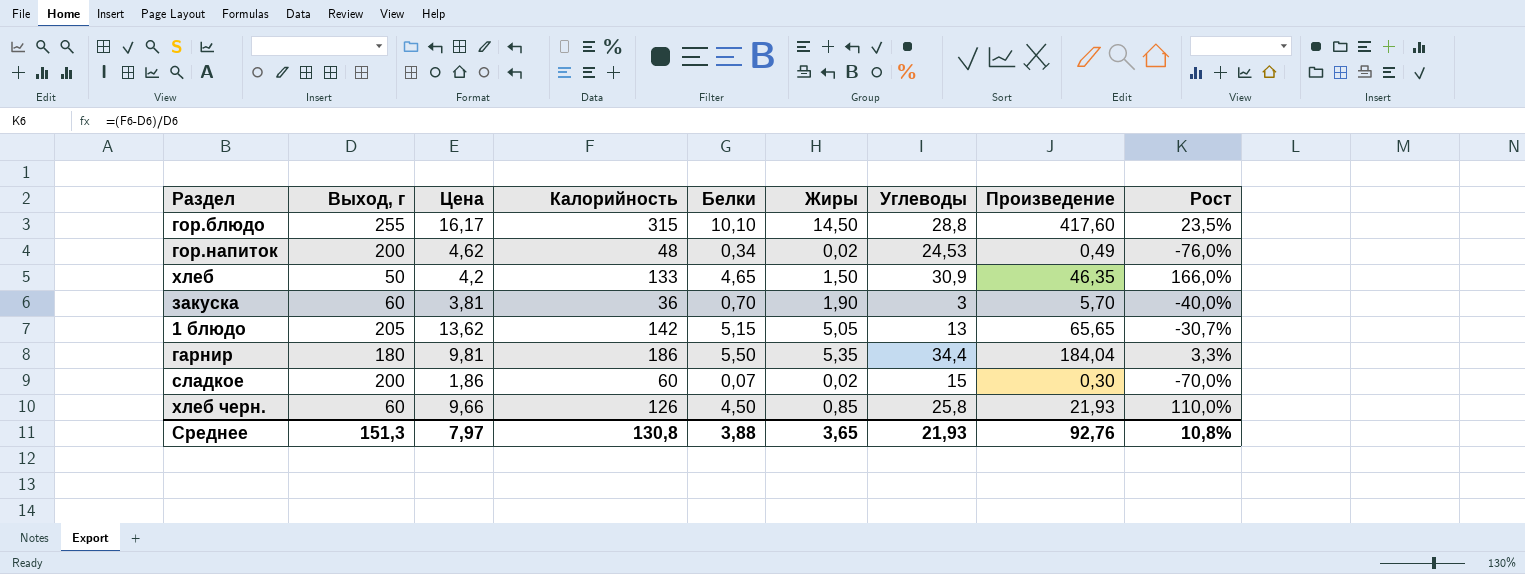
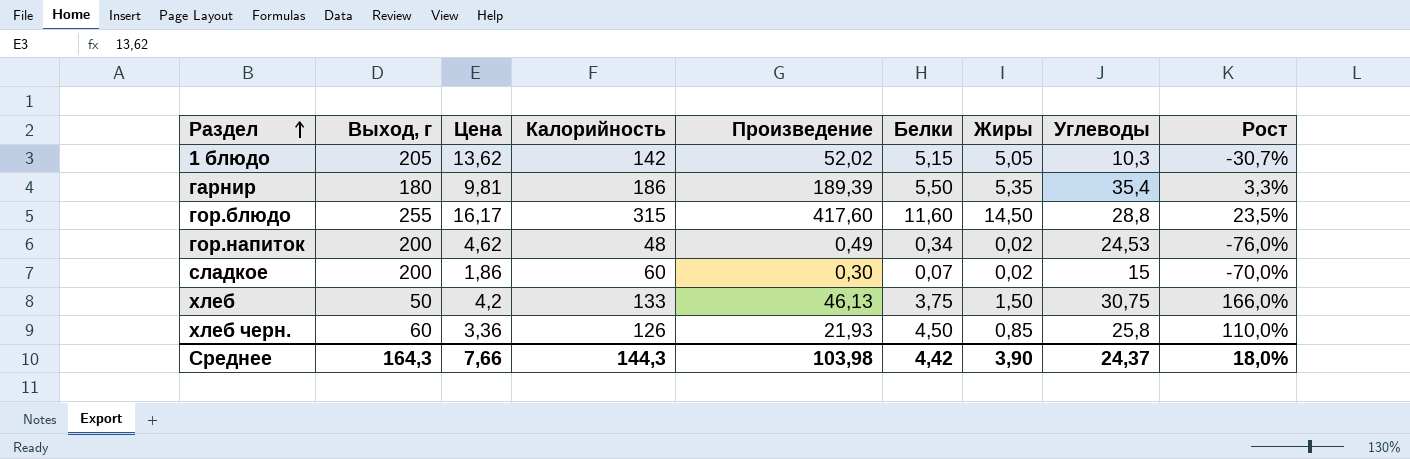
row order: none -> Раздел ascending
column Произведение | position: 8 -> 5
row закуска: 60 | 3,81 | 36 | 0,70 | 1,90 | 3 | 5,70 | -40,0% -> none
1 блюдо | Произведение: 65,65 -> 52,02
1 блюдо | Углеводы: 13 -> 10,3
гарнир | Произведение: 184,04 -> 189,39
гарнир | Углеводы: 34,4 -> 35,4
гор.блюдо | Белки: 10,10 -> 11,60
хлеб | Произведение: 46,35 -> 46,13
хлеб | Белки: 4,65 -> 3,75
хлеб | Углеводы: 30,9 -> 30,75
хлеб черн. | Цена: 9,66 -> 3,36
Среднее | Выход, г: 151,3 -> 164,3
Среднее | Цена: 7,97 -> 7,66
Среднее | Калорийность: 130,8 -> 144,3
Среднее | Произведение: 92,76 -> 103,98
Среднее | Белки: 3,88 -> 4,42
Среднее | Жиры: 3,65 -> 3,90
Среднее | Углеводы: 21,93 -> 24,37
Среднее | Рост: 10,8% -> 18,0%

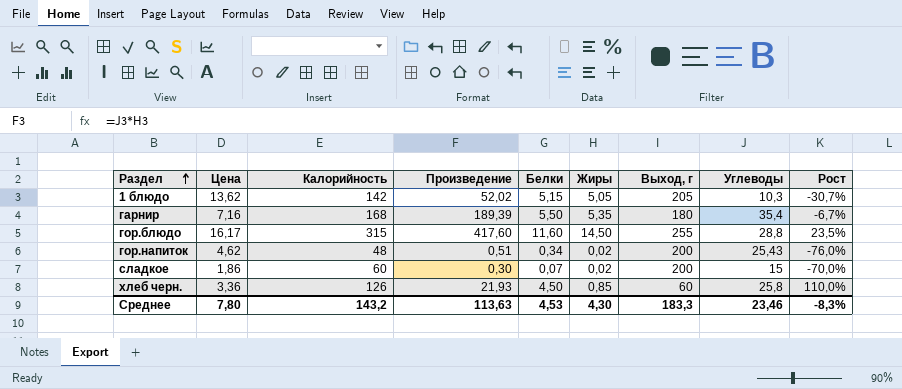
column Выход, г | position: 2 -> 7
row хлеб: 50 | 4,2 | 133 | 46,13 | 3,75 | 1,50 | 30,75 | 166,0% -> none
гарнир | Цена: 9,81 -> 7,16
гарнир | Калорийность: 186 -> 168
гарнир | Рост: 3,3% -> -6,7%
гор.напиток | Произведение: 0,49 -> 0,51
гор.напиток | Углеводы: 24,53 -> 25,43
Среднее | Цена: 7,66 -> 7,80
Среднее | Калорийность: 144,3 -> 143,2
Среднее | Произведение: 103,98 -> 113,63
Среднее | Белки: 4,42 -> 4,53
Среднее | Жиры: 3,90 -> 4,30
Среднее | Выход, г: 164,3 -> 183,3
Среднее | Углеводы: 24,37 -> 23,46
Среднее | Рост: 18,0% -> -8,3%

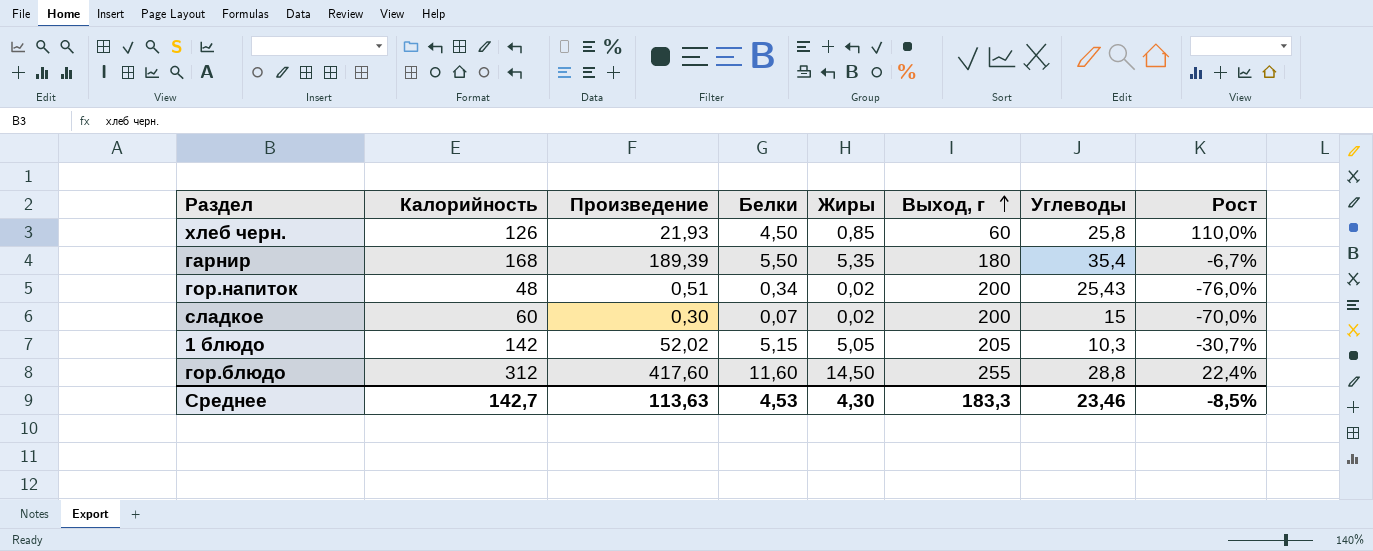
row order: Раздел ascending -> Выход, г ascending
column Цена | position: 2 -> none
гор.блюдо | Калорийность: 315 -> 312
гор.блюдо | Рост: 23,5% -> 22,4%
Среднее | Калорийность: 143,2 -> 142,7
Среднее | Рост: -8,3% -> -8,5%

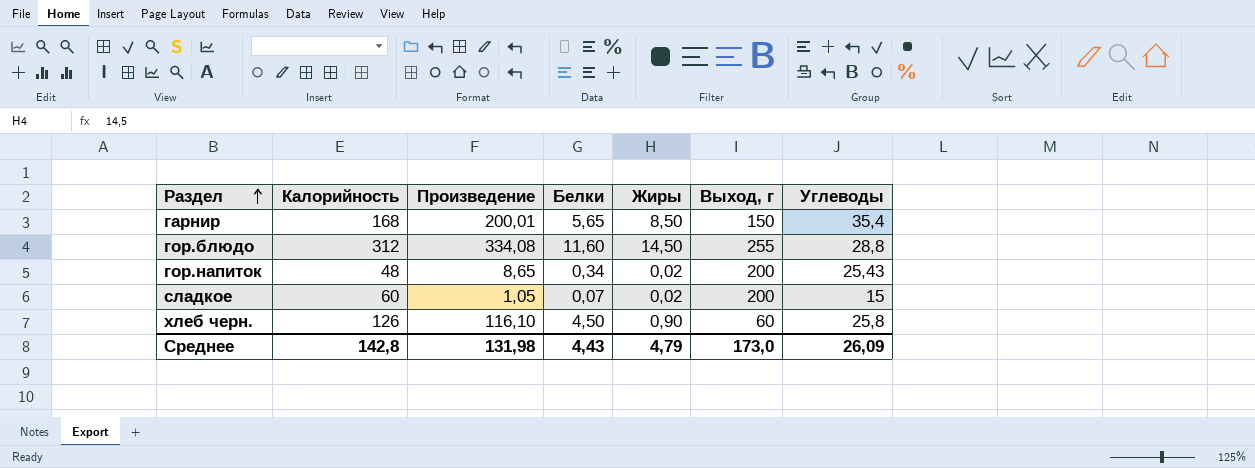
row order: Выход, г ascending -> Раздел ascending
column Рост | formula: ([Калорийность] - [Выход, г]) / [Выход, г] -> none
column Произведение | formula: [Жиры] * [Углеводы] -> [Белки] * [Углеводы]
row 1 блюдо: 142 | 52,02 | 5,15 | 5,05 | 205 | 10,3 | -30,7% -> none
гарнир | Белки: 5,50 -> 5,65
гарнир | Жиры: 5,35 -> 8,50
гарнир | Выход, г: 180 -> 150
хлеб черн. | Жиры: 0,85 -> 0,90
Среднее | Калорийность: 142,7 -> 142,8
Среднее | Произведение: 113,63 -> 131,98
Среднее | Белки: 4,53 -> 4,43
Среднее | Жиры: 4,30 -> 4,79
Среднее | Выход, г: 183,3 -> 173,0
Среднее | Углеводы: 23,46 -> 26,09

